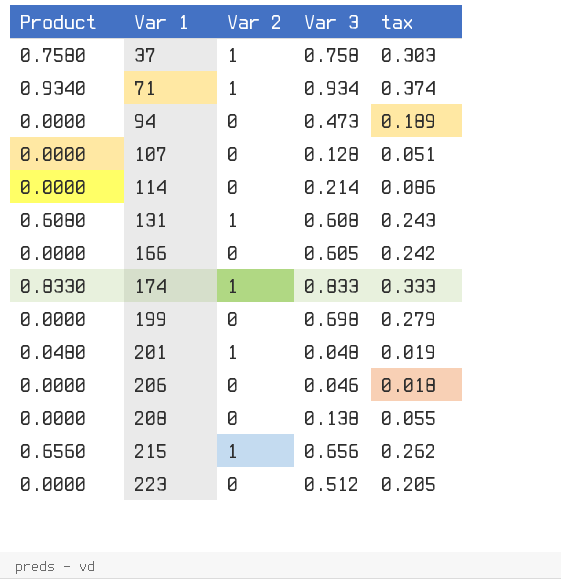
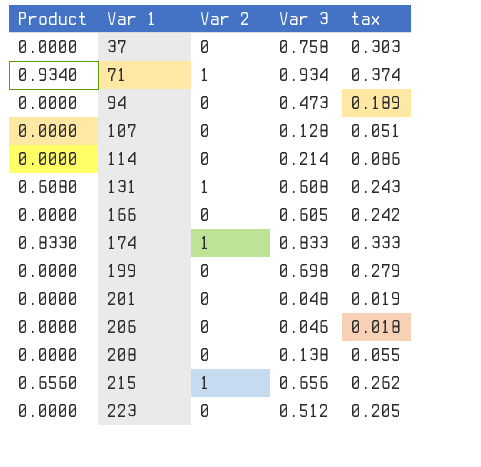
37 | Product: 0.7580 -> 0.0000
37 | Var 2: 1 -> 0
201 | Product: 0.0480 -> 0.0000
201 | Var 2: 1 -> 0

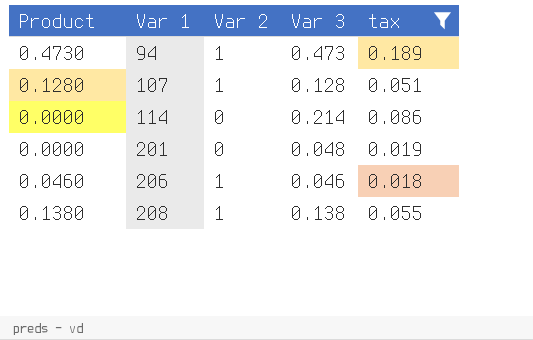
filter: none -> tax <= 0.189
94 | Product: 0.0000 -> 0.4730
94 | Var 2: 0 -> 1
107 | Product: 0.0000 -> 0.1280
107 | Var 2: 0 -> 1
206 | Product: 0.0000 -> 0.0460
206 | Var 2: 0 -> 1
208 | Product: 0.0000 -> 0.1380
208 | Var 2: 0 -> 1

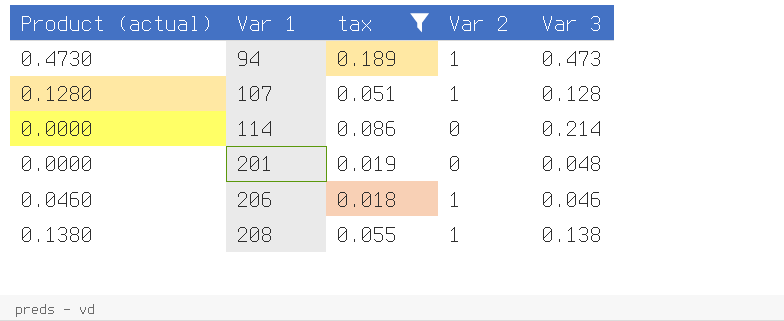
column name: Product -> Product (actual)
column tax | position: 5 -> 3

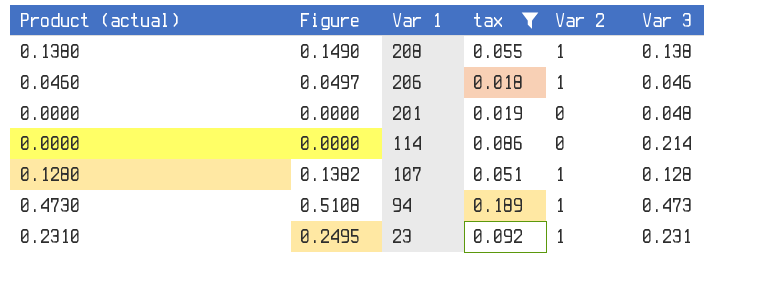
row order: Var 1 ascending -> Var 1 descending
column Figure | formula: none -> [Product (actual)] * 1.08
row 23: none -> 0.2310 | 0.2495 | 0.092 | 1 | 0.231

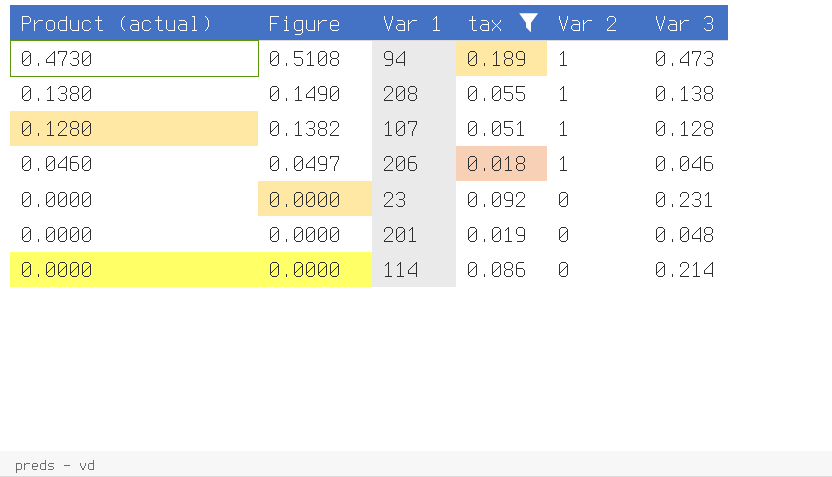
row order: Var 1 descending -> Product (actual) descending
23 | Product (actual): 0.2310 -> 0.0000
23 | Figure: 0.2495 -> 0.0000
23 | Var 2: 1 -> 0

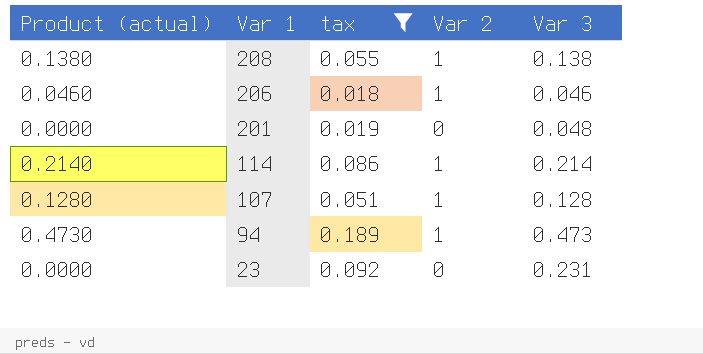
row order: Product (actual) descending -> Var 1 descending
column Figure | formula: [Product (actual)] * 1.08 -> none
114 | Product (actual): 0.0000 -> 0.2140
114 | Var 2: 0 -> 1

